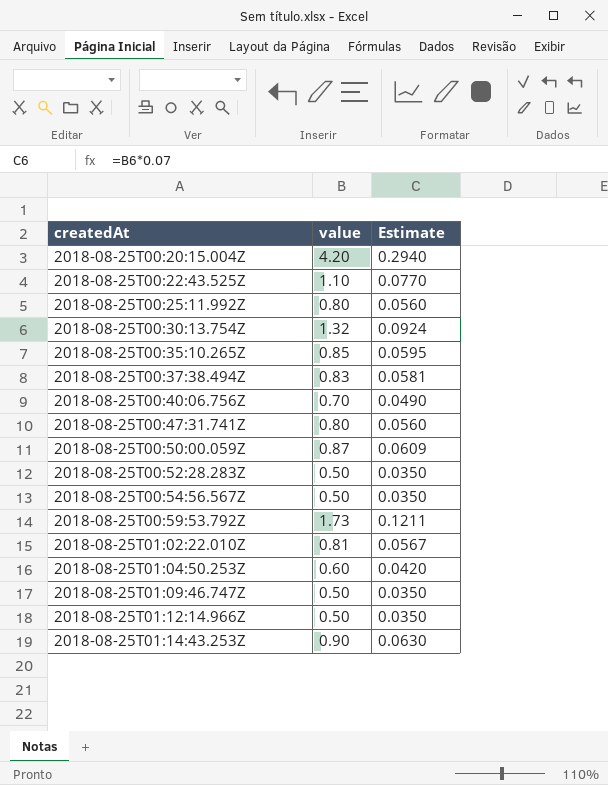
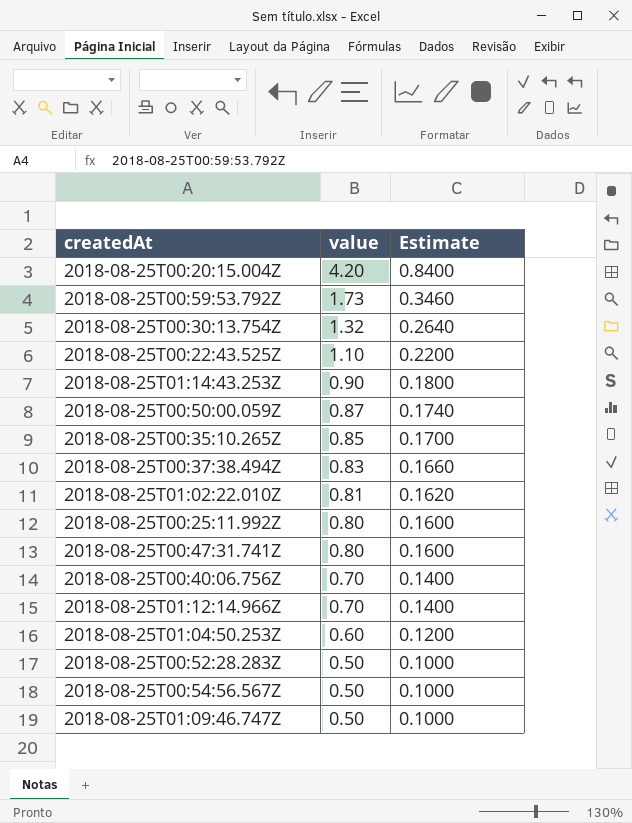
row order: createdAt ascending -> value descending
column Estimate | formula: [value] * 0.07 -> [value] * 0.2
2018-08-25T01:12:14.966Z | value: 0.50 -> 0.70

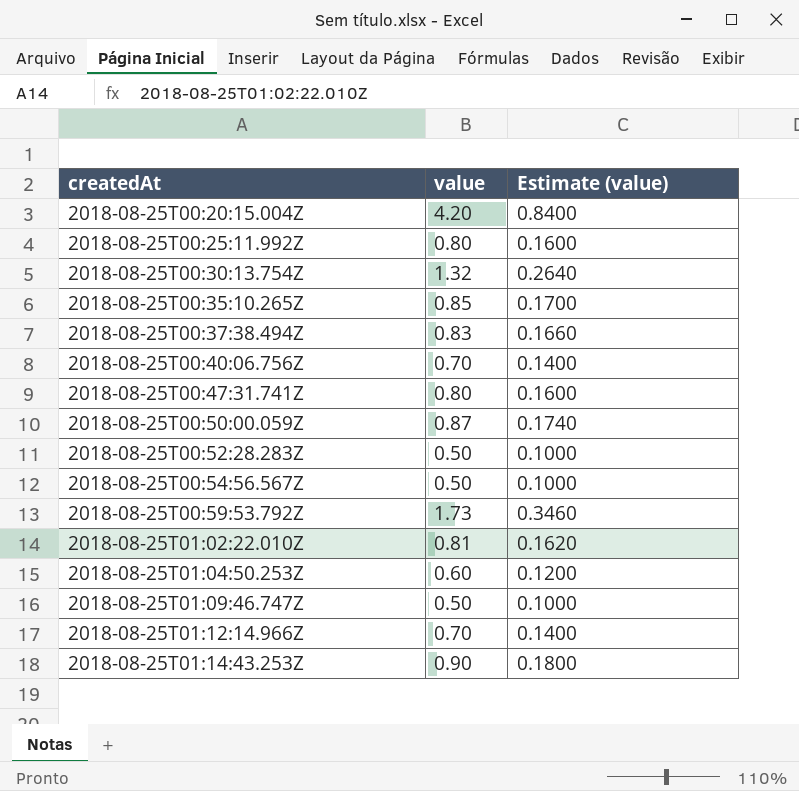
row order: value descending -> createdAt ascending
column name: Estimate -> Estimate (value)
row 2018-08-25T00:22:43.525Z: 1.10 | 0.2200 -> none

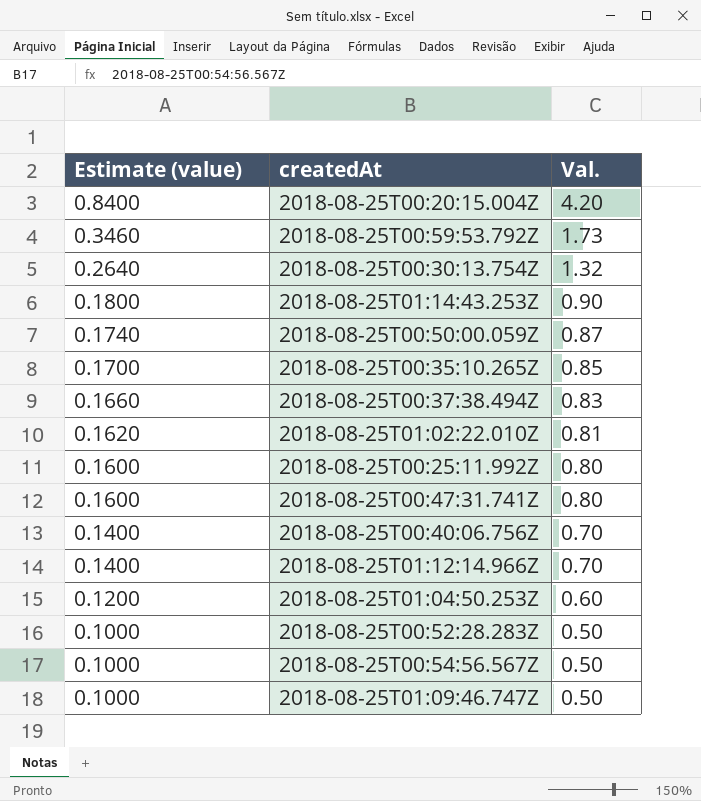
row order: createdAt ascending -> Estimate (value) descending
column Estimate (value) | position: 3 -> 1
column name: value -> Val.

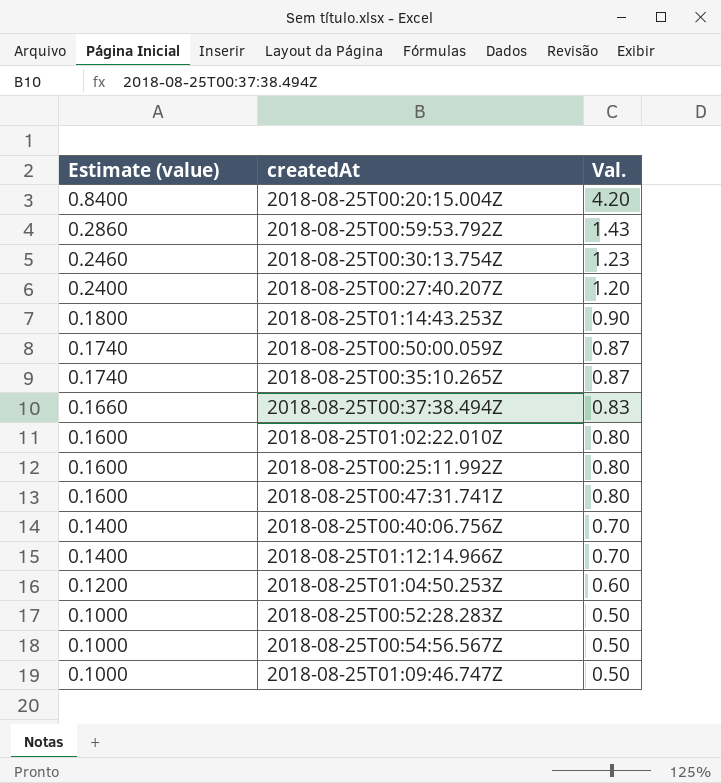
2018-08-25T00:59:53.792Z | Estimate (value): 0.3460 -> 0.2860
2018-08-25T00:59:53.792Z | Val.: 1.73 -> 1.43
2018-08-25T00:30:13.754Z | Estimate (value): 0.2640 -> 0.2460
2018-08-25T00:30:13.754Z | Val.: 1.32 -> 1.23
row 2018-08-25T00:27:40.207Z: none -> 0.2400 | 1.20
2018-08-25T00:35:10.265Z | Estimate (value): 0.1700 -> 0.1740
2018-08-25T00:35:10.265Z | Val.: 0.85 -> 0.87
2018-08-25T01:02:22.010Z | Estimate (value): 0.1620 -> 0.1600
2018-08-25T01:02:22.010Z | Val.: 0.81 -> 0.80

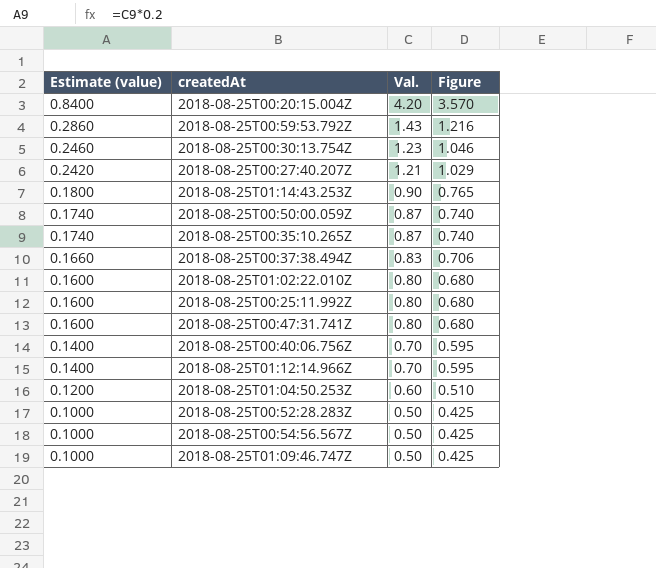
column Figure | formula: none -> [Val.] * 0.85
2018-08-25T00:27:40.207Z | Estimate (value): 0.2400 -> 0.2420
2018-08-25T00:27:40.207Z | Val.: 1.20 -> 1.21

